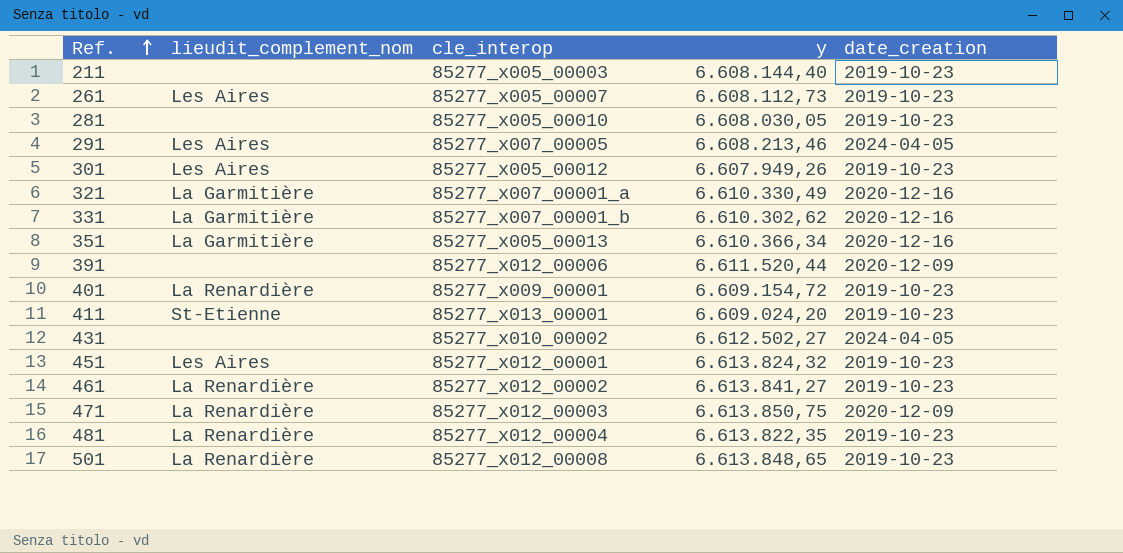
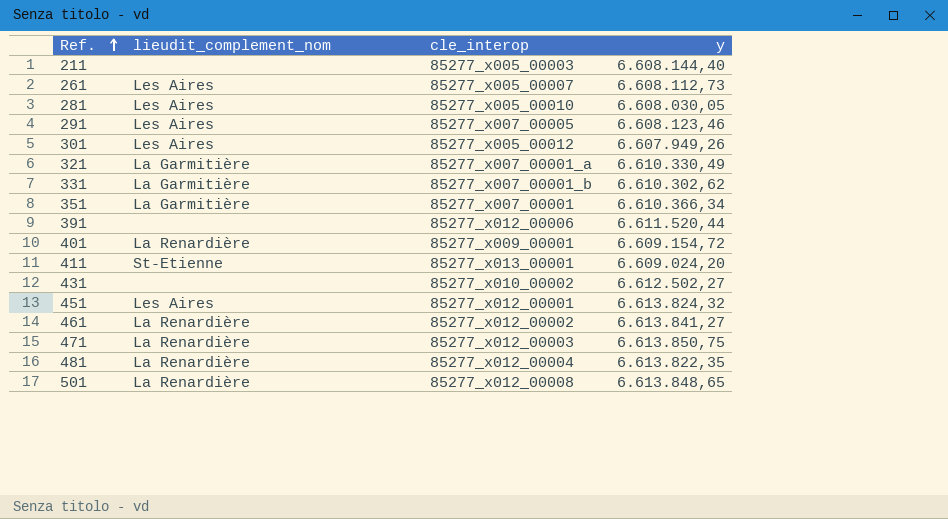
column date_creation | position: 5 -> none
281 | lieudit_complement_nom: none -> Les Aires
291 | y: 6.608.213,46 -> 6.608.123,46
351 | cle_interop: 85277_x005_00013 -> 85277_x007_00001

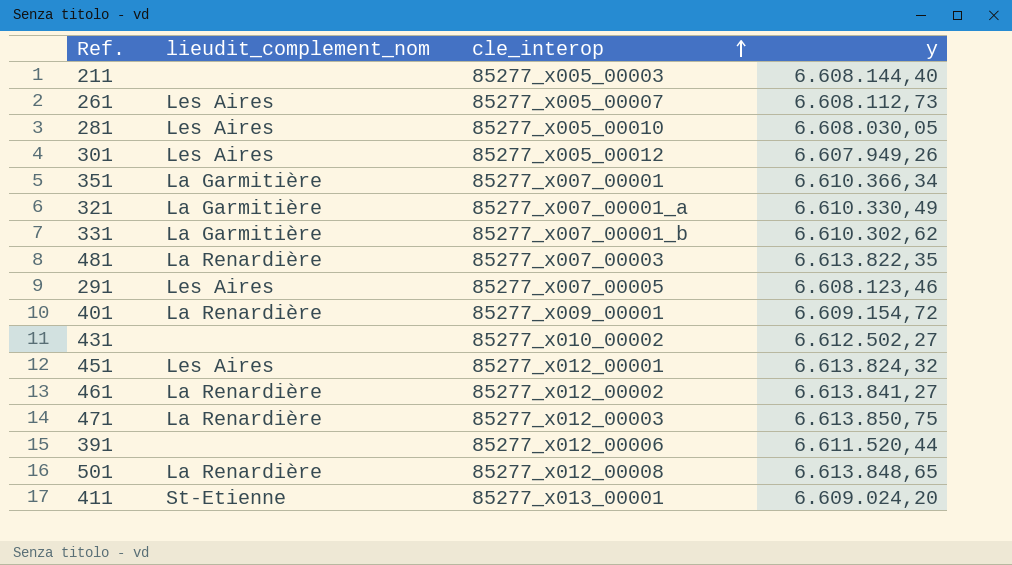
row order: Ref. ascending -> cle_interop ascending
481 | cle_interop: 85277_x012_00004 -> 85277_x007_00003

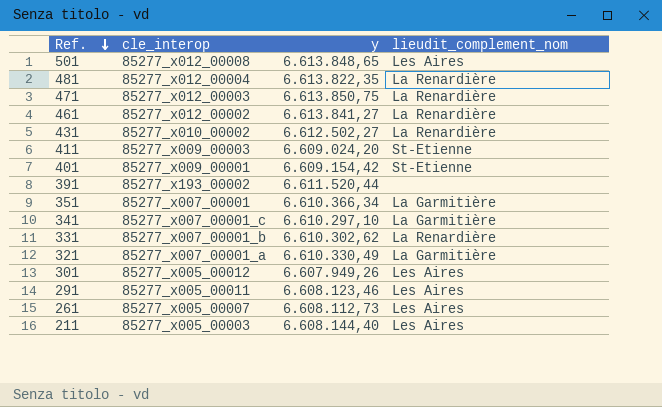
row order: cle_interop ascending -> Ref. descending
column lieudit_complement_nom | position: 2 -> 4
row 281: Les Aires | 85277_x005_00010 | 6.608.030,05 -> none
row 451: Les Aires | 85277_x012_00001 | 6.613.824,32 -> none
501 | lieudit_complement_nom: La Renardière -> Les Aires
481 | cle_interop: 85277_x007_00003 -> 85277_x012_00004
431 | lieudit_complement_nom: none -> La Renardière
411 | cle_interop: 85277_x013_00001 -> 85277_x009_00003
401 | y: 6.609.154,72 -> 6.609.154,42
401 | lieudit_complement_nom: La Renardière -> St-Etienne
391 | cle_interop: 85277_x012_00006 -> 85277_x193_00002
row 341: none -> 85277_x007_00001_c | 6.610.297,10 | La Garmitière
331 | lieudit_complement_nom: La Garmitière -> La Renardière
291 | cle_interop: 85277_x007_00005 -> 85277_x005_00011
211 | lieudit_complement_nom: none -> Les Aires

